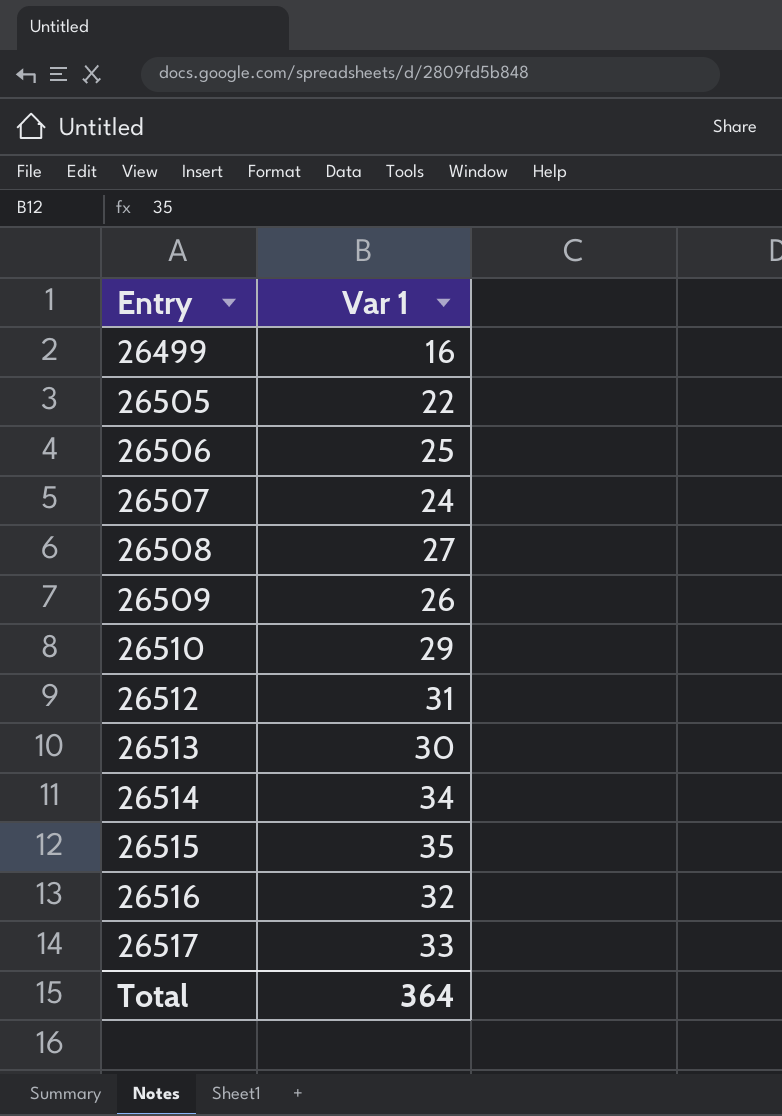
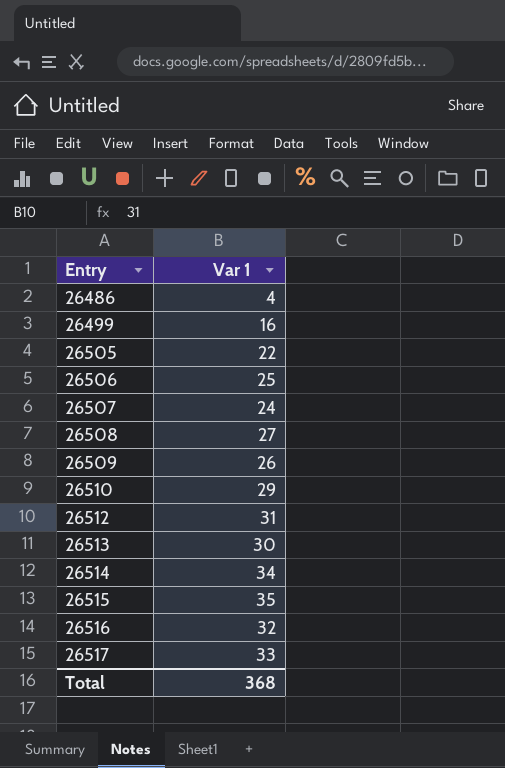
row 26486: none -> 4
Total | Var 1: 364 -> 368

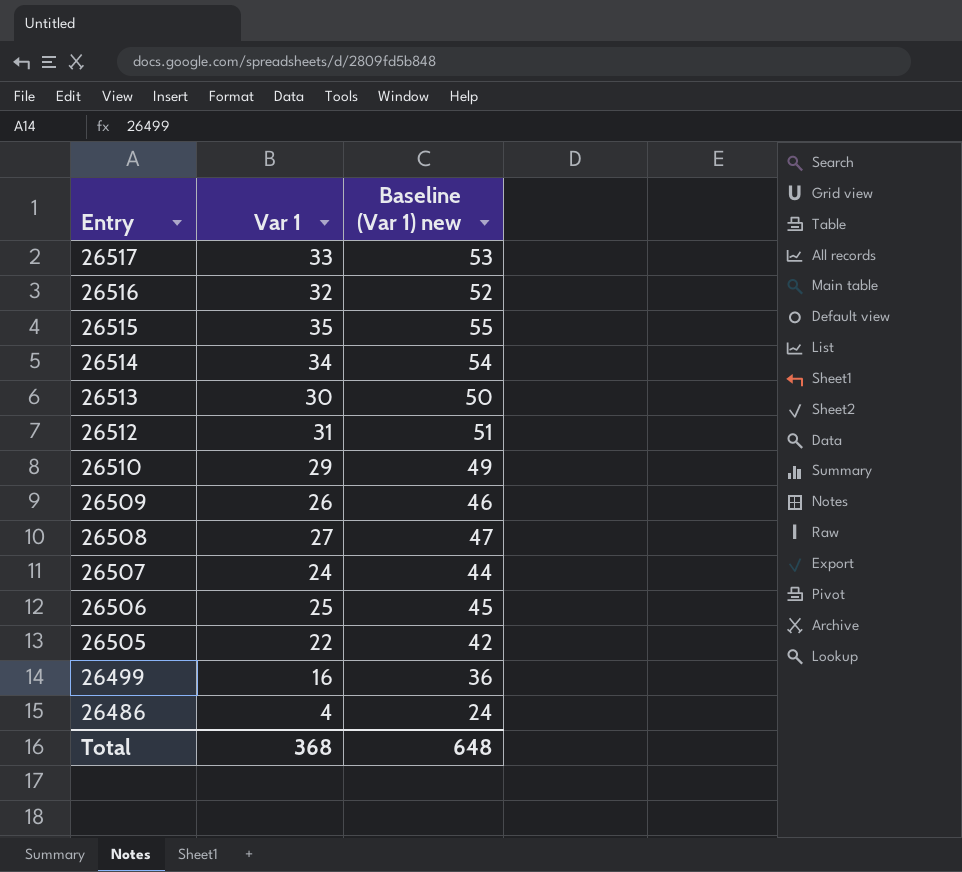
row order: Entry ascending -> Entry descending
column Baseline (Var 1) new | formula: none -> [Var 1] + 20

